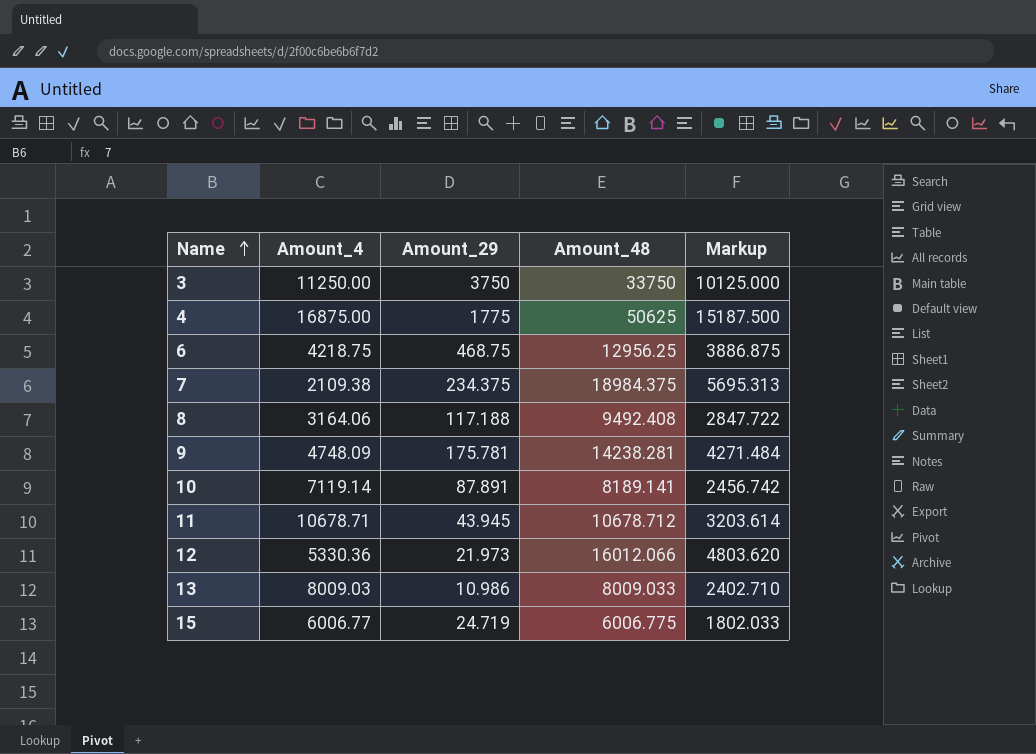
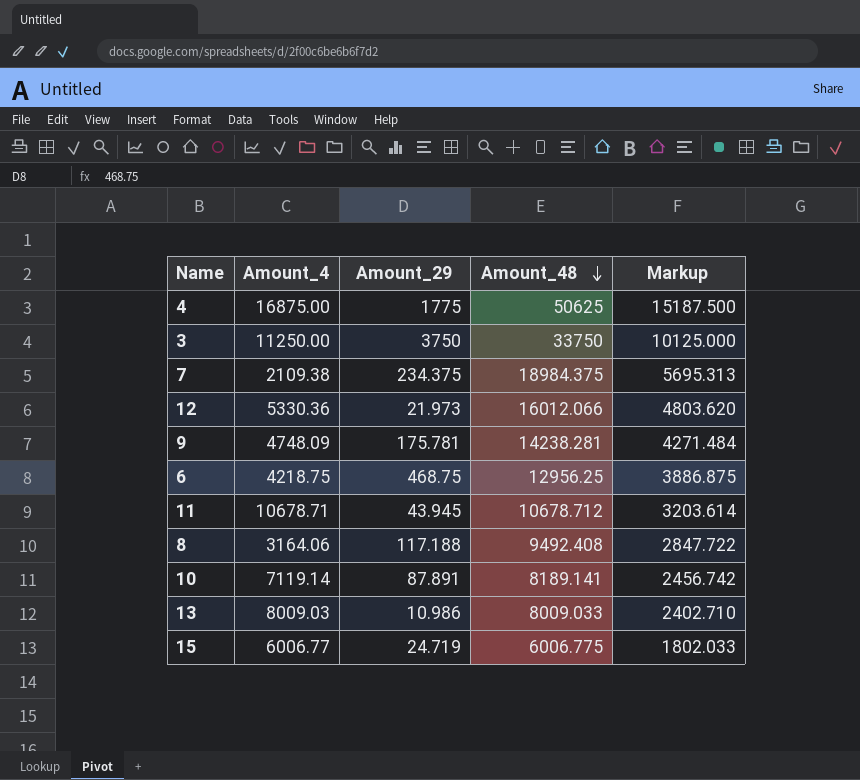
row order: Name ascending -> Amount_48 descending

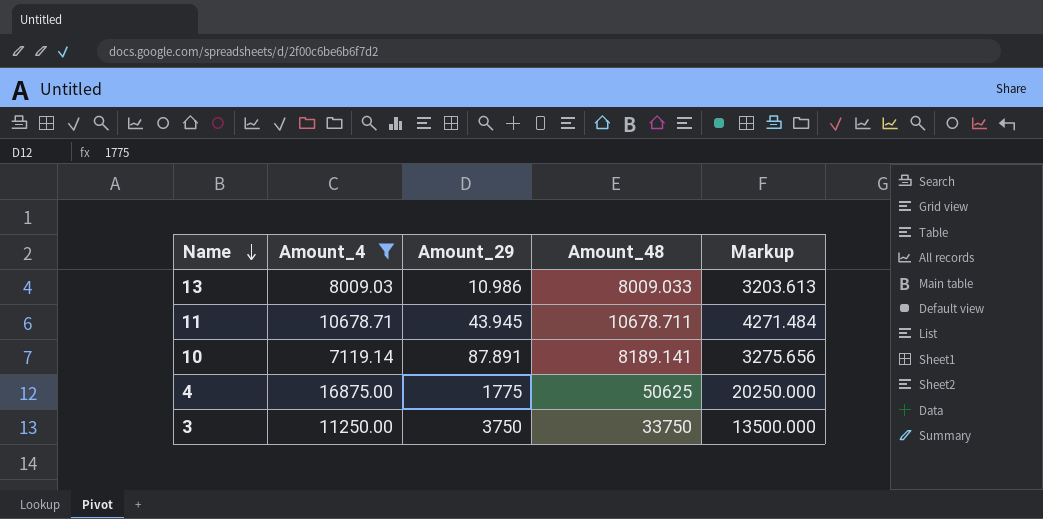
filter: none -> Amount_4 >= 7119.14
row order: Amount_48 descending -> Name descending
column Markup | formula: [Amount_48] * 0.3 -> [Amount_48] * 0.4
11 | Amount_48: 10678.712 -> 10678.711

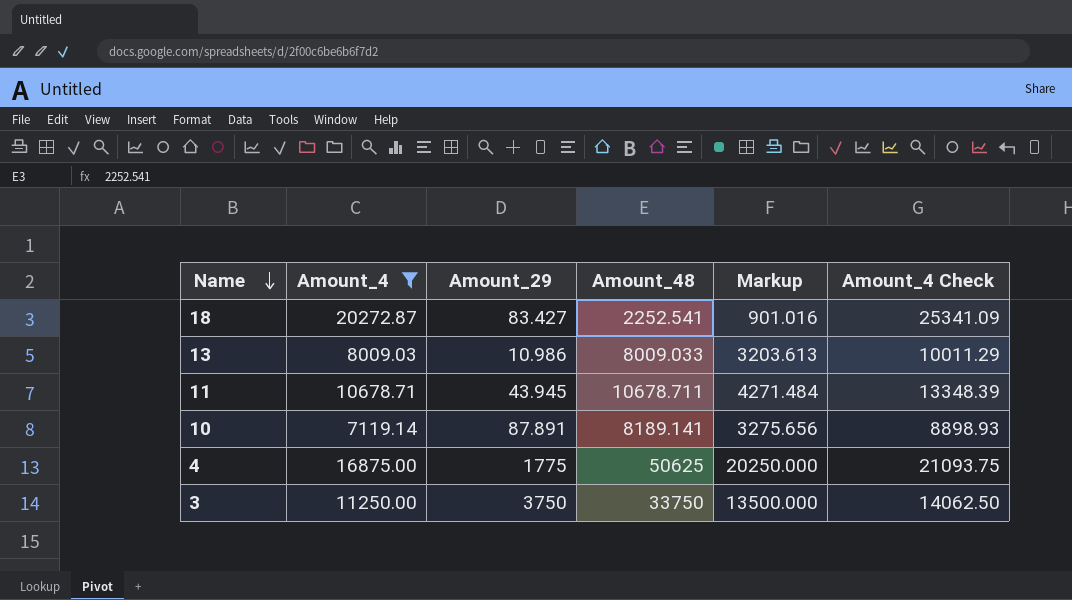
column Amount_4 Check | formula: none -> [Amount_4] * 1.25
row 18: none -> 20272.87 | 83.427 | 2252.541 | 901.016 | 25341.09

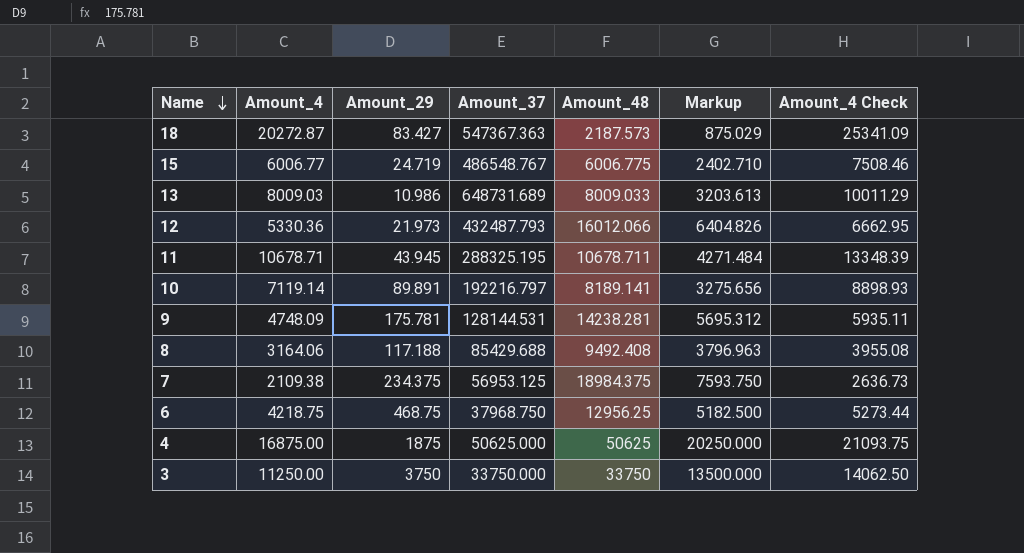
filter: Amount_4 >= 7119.14 -> none
column Amount_37 | position: none -> 4
18 | Amount_48: 2252.541 -> 2187.573
18 | Markup: 901.016 -> 875.029
10 | Amount_29: 87.891 -> 89.891
4 | Amount_29: 1775 -> 1875

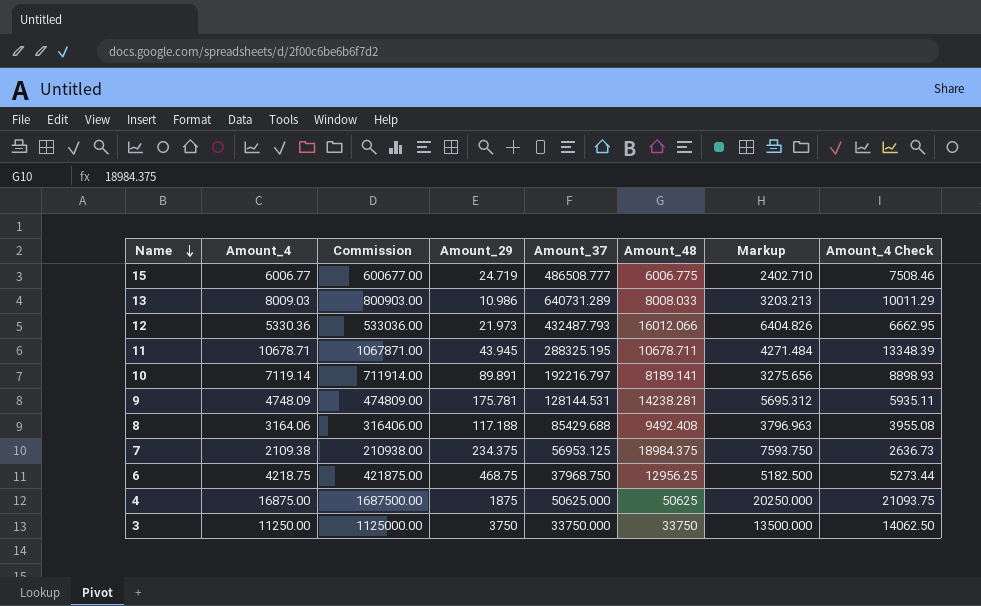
column Commission | formula: none -> [Amount_4] * 100
row 18: 20272.87 | 83.427 | 547367.363 | 2187.573 | 875.029 | 25341.09 -> none
15 | Amount_37: 486548.767 -> 486508.777
13 | Amount_37: 648731.689 -> 640731.289
13 | Amount_48: 8009.033 -> 8008.033
13 | Markup: 3203.613 -> 3203.213

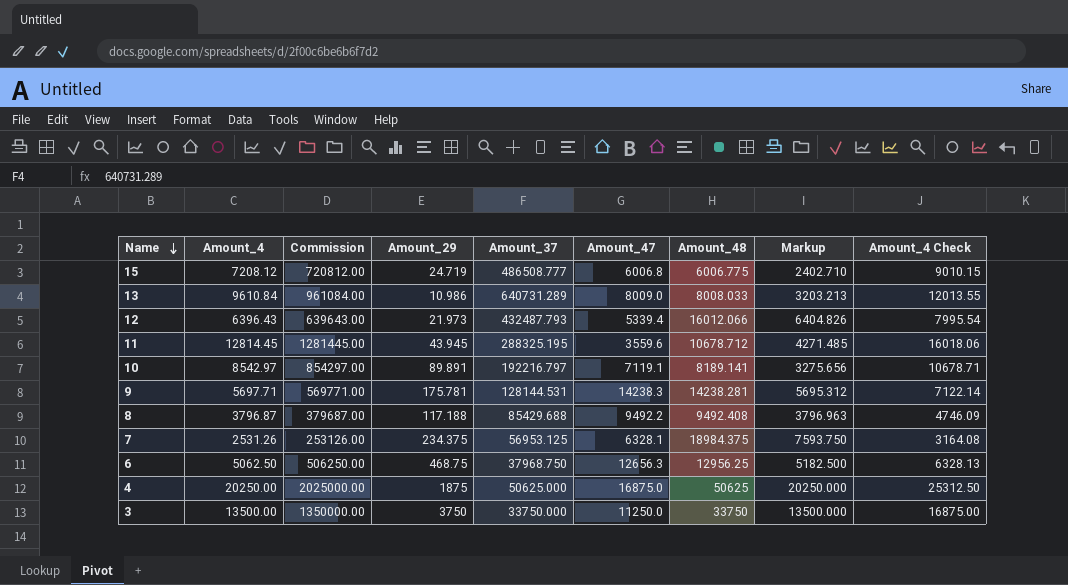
column Amount_47 | position: none -> 6
15 | Amount_4: 6006.77 -> 7208.12
15 | Commission: 600677.00 -> 720812.00
15 | Amount_4 Check: 7508.46 -> 9010.15
13 | Amount_4: 8009.03 -> 9610.84
13 | Commission: 800903.00 -> 961084.00
13 | Amount_4 Check: 10011.29 -> 12013.55
12 | Amount_4: 5330.36 -> 6396.43
12 | Commission: 533036.00 -> 639643.00
12 | Amount_4 Check: 6662.95 -> 7995.54
11 | Amount_4: 10678.71 -> 12814.45
11 | Commission: 1067871.00 -> 1281445.00
11 | Amount_48: 10678.711 -> 10678.712
11 | Markup: 4271.484 -> 4271.485
11 | Amount_4 Check: 13348.39 -> 16018.06
10 | Amount_4: 7119.14 -> 8542.97
10 | Commission: 711914.00 -> 854297.00
10 | Amount_4 Check: 8898.93 -> 10678.71
9 | Amount_4: 4748.09 -> 5697.71
9 | Commission: 474809.00 -> 569771.00
9 | Amount_4 Check: 5935.11 -> 7122.14
8 | Amount_4: 3164.06 -> 3796.87
8 | Commission: 316406.00 -> 379687.00
8 | Amount_4 Check: 3955.08 -> 4746.09
7 | Amount_4: 2109.38 -> 2531.26
7 | Commission: 210938.00 -> 253126.00
7 | Amount_4 Check: 2636.73 -> 3164.08
6 | Amount_4: 4218.75 -> 5062.50
6 | Commission: 421875.00 -> 506250.00
6 | Amount_4 Check: 5273.44 -> 6328.13
4 | Amount_4: 16875.00 -> 20250.00
4 | Commission: 1687500.00 -> 2025000.00
4 | Amount_4 Check: 21093.75 -> 25312.50
3 | Amount_4: 11250.00 -> 13500.00
3 | Commission: 1125000.00 -> 1350000.00
3 | Amount_4 Check: 14062.50 -> 16875.00

